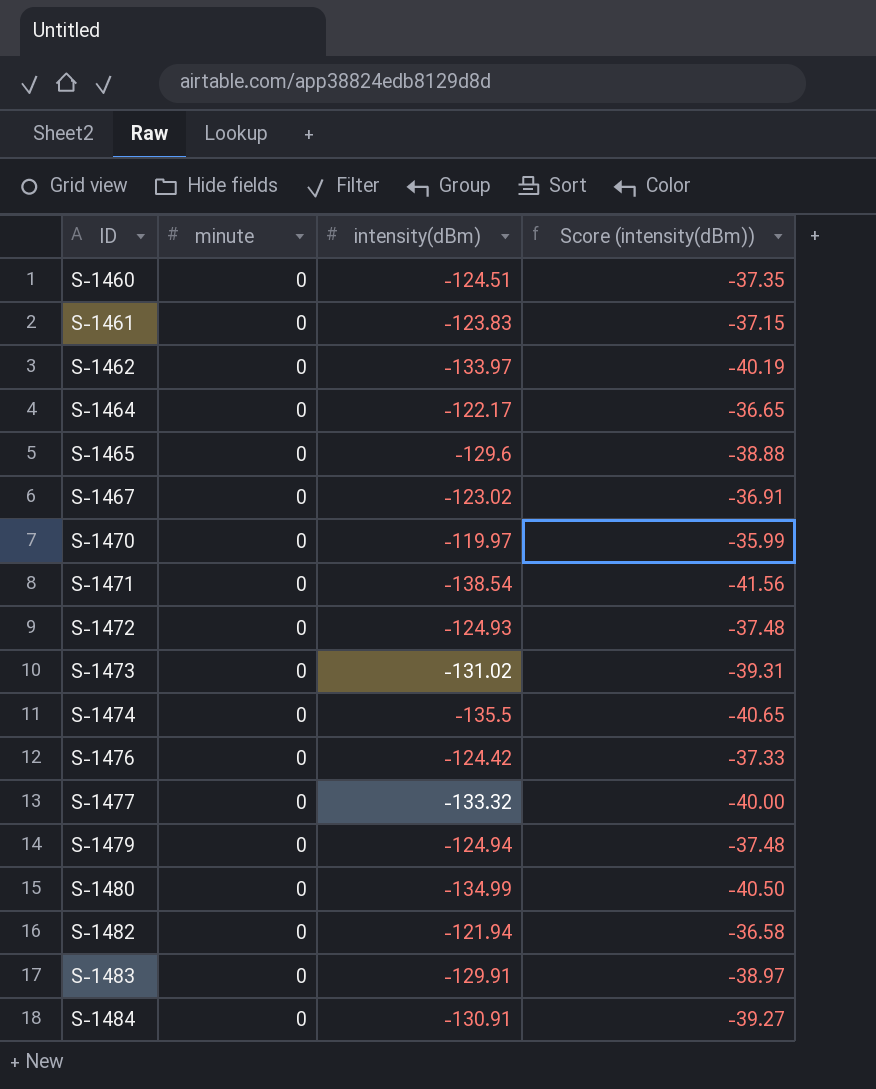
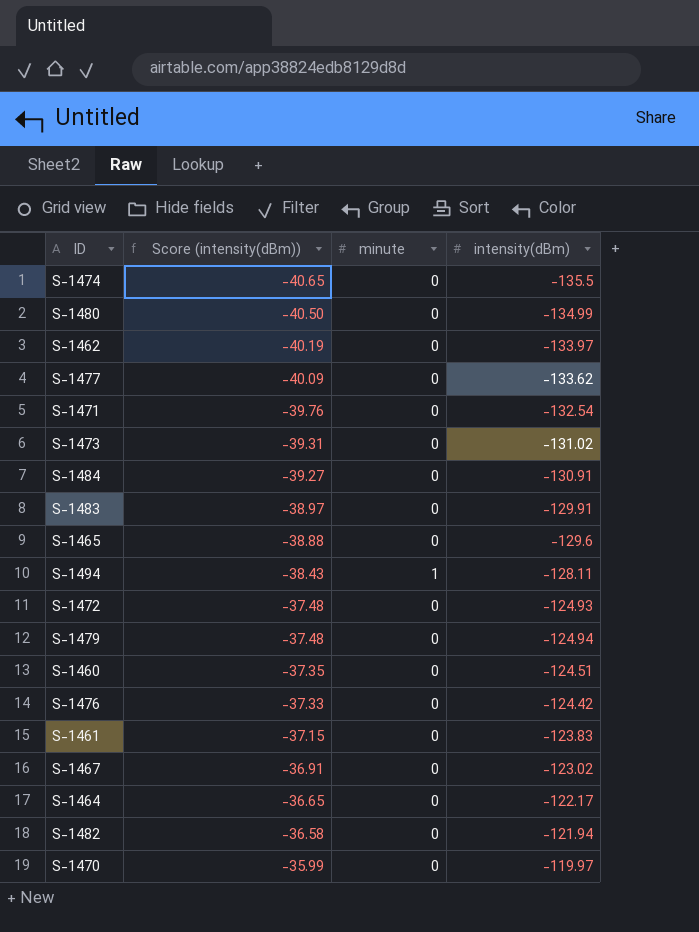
row order: ID ascending -> Score (intensity(dBm)) ascending
column Score (intensity(dBm)) | position: 4 -> 2
S-1477 | Score (intensity(dBm)): -40.00 -> -40.09
S-1477 | intensity(dBm): -133.32 -> -133.62
S-1471 | Score (intensity(dBm)): -41.56 -> -39.76
S-1471 | intensity(dBm): -138.54 -> -132.54
row S-1494: none -> -38.43 | 1 | -128.11

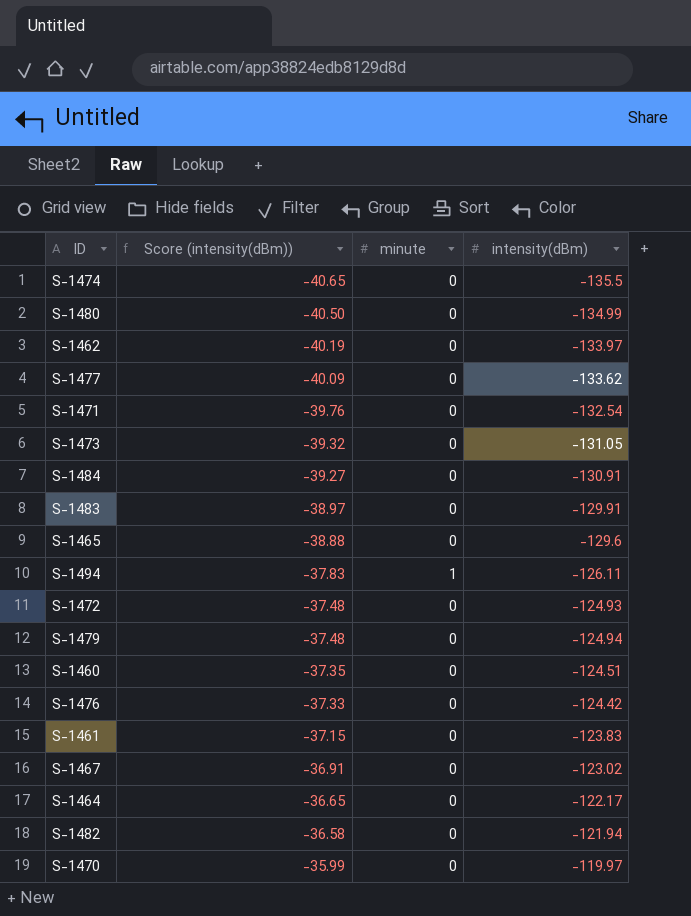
S-1473 | Score (intensity(dBm)): -39.31 -> -39.32
S-1473 | intensity(dBm): -131.02 -> -131.05
S-1494 | Score (intensity(dBm)): -38.43 -> -37.83
S-1494 | intensity(dBm): -128.11 -> -126.11

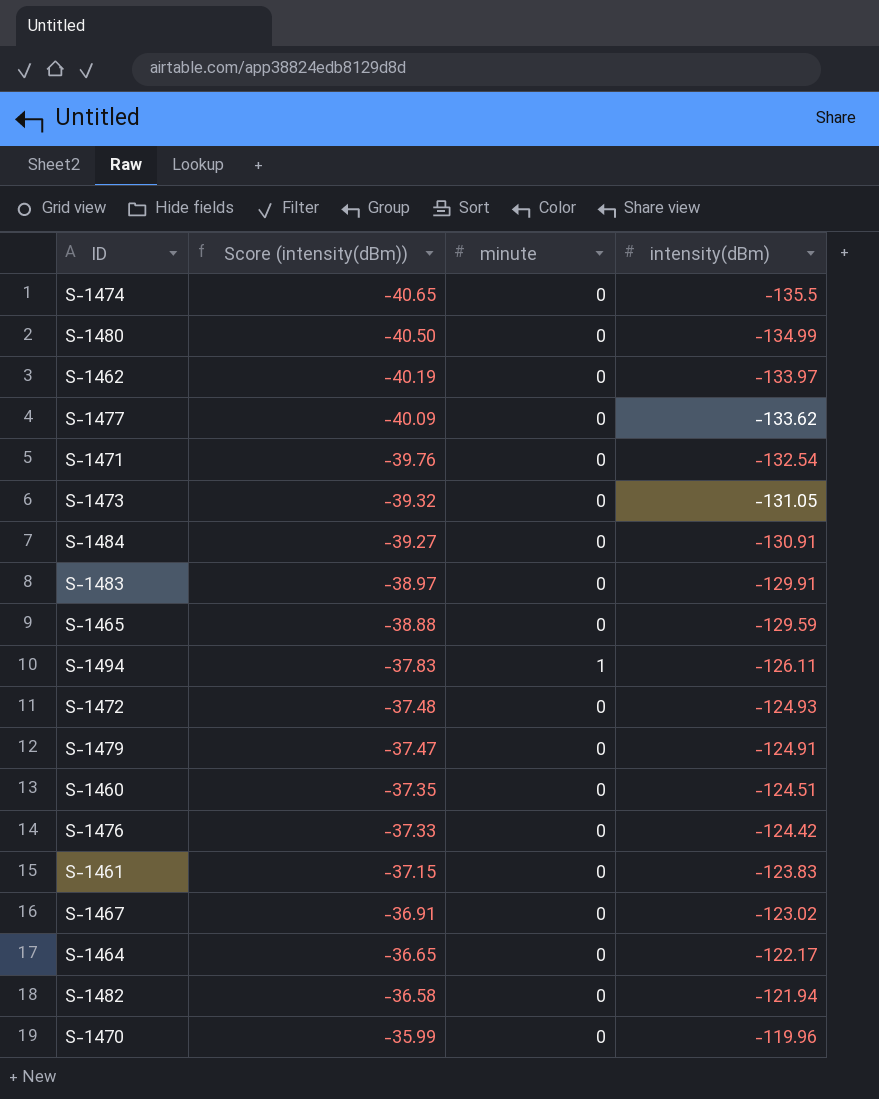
S-1465 | intensity(dBm): -129.6 -> -129.59
S-1479 | Score (intensity(dBm)): -37.48 -> -37.47
S-1479 | intensity(dBm): -124.94 -> -124.91
S-1470 | intensity(dBm): -119.97 -> -119.96

